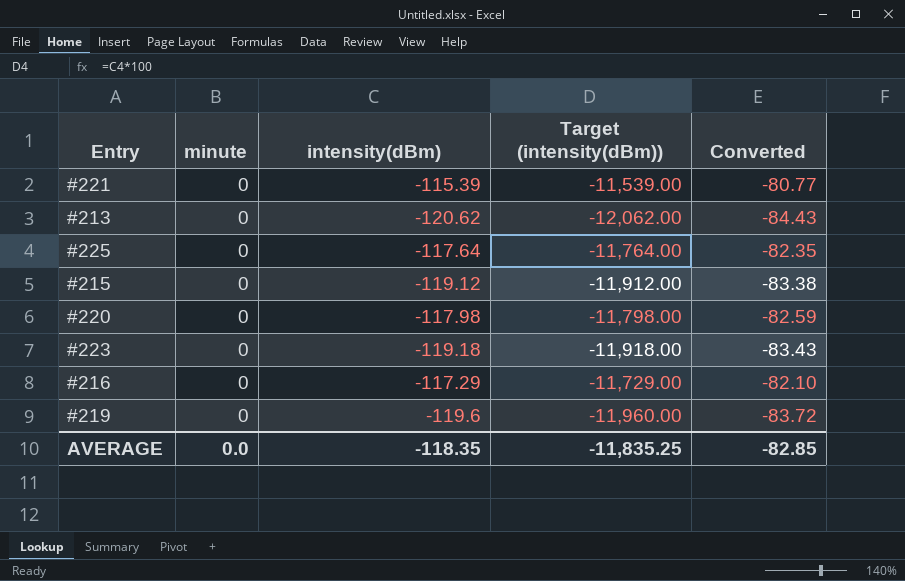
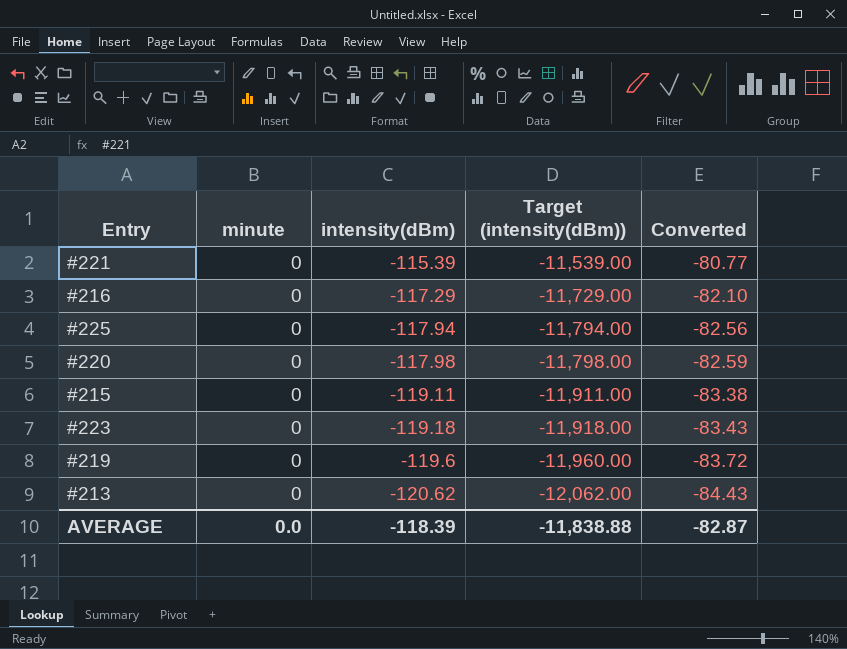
row order: none -> intensity(dBm) descending
#225 | intensity(dBm): -117.64 -> -117.94
#225 | Target (intensity(dBm)): -11,764.00 -> -11,794.00
#225 | Converted: -82.35 -> -82.56
#215 | intensity(dBm): -119.12 -> -119.11
#215 | Target (intensity(dBm)): -11,912.00 -> -11,911.00
AVERAGE | intensity(dBm): -118.35 -> -118.39
AVERAGE | Target (intensity(dBm)): -11,835.25 -> -11,838.88
AVERAGE | Converted: -82.85 -> -82.87

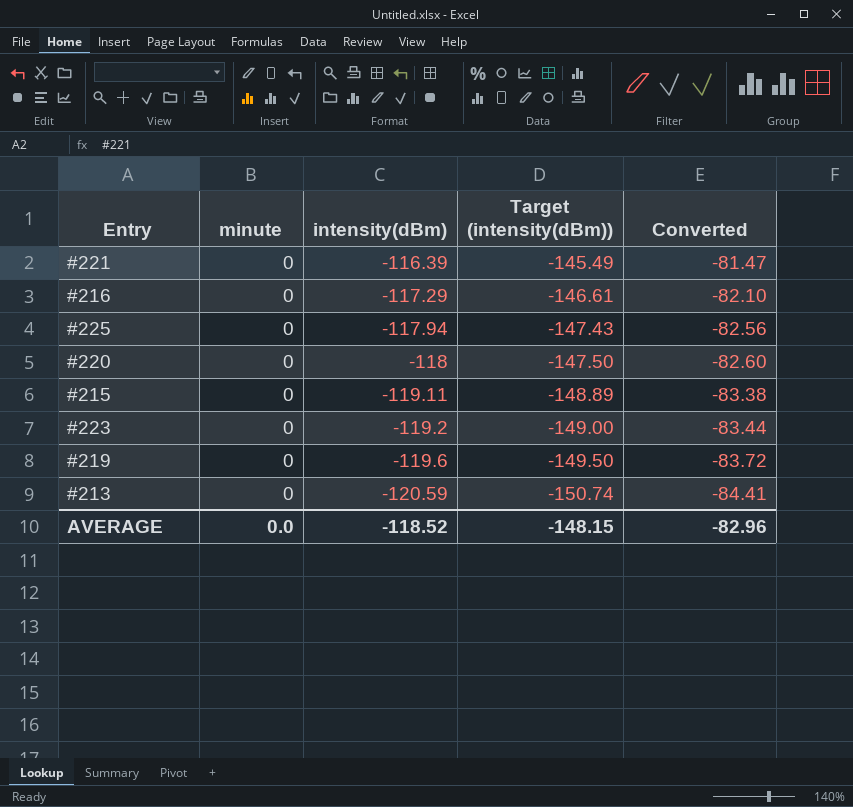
column Target (intensity(dBm)) | formula: [intensity(dBm)] * 100 -> [intensity(dBm)] * 1.25
#221 | intensity(dBm): -115.39 -> -116.39
#221 | Converted: -80.77 -> -81.47
#220 | intensity(dBm): -117.98 -> -118
#220 | Converted: -82.59 -> -82.60
#223 | intensity(dBm): -119.18 -> -119.2
#223 | Converted: -83.43 -> -83.44
#213 | intensity(dBm): -120.62 -> -120.59
#213 | Converted: -84.43 -> -84.41
AVERAGE | intensity(dBm): -118.39 -> -118.52
AVERAGE | Target (intensity(dBm)): -11,838.88 -> -148.15
AVERAGE | Converted: -82.87 -> -82.96

